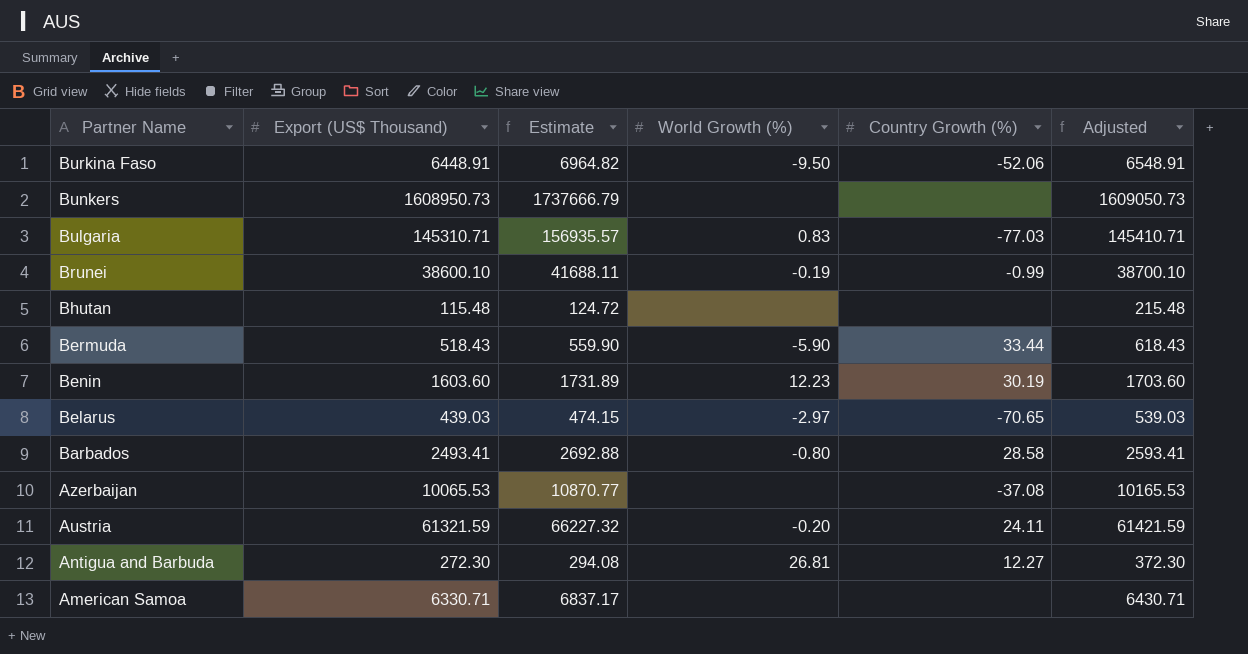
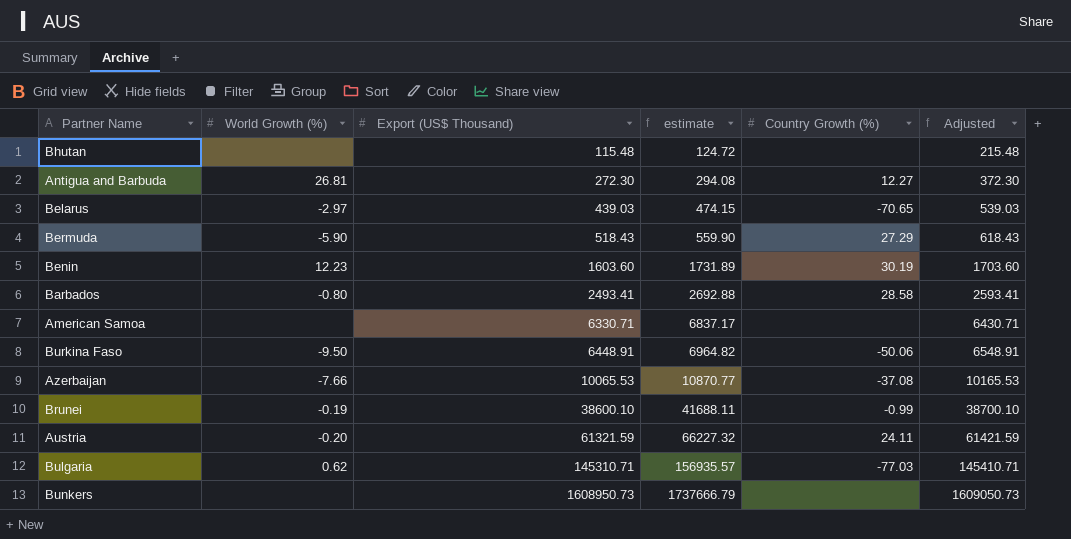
row order: Partner Name descending -> Export (US$ Thousand) ascending
column World Growth (%) | position: 4 -> 2
column name: Estimate -> estimate
Bermuda | Country Growth (%): 33.44 -> 27.29
Burkina Faso | Country Growth (%): -52.06 -> -50.06
Azerbaijan | World Growth (%): none -> -7.66
Bulgaria | World Growth (%): 0.83 -> 0.62

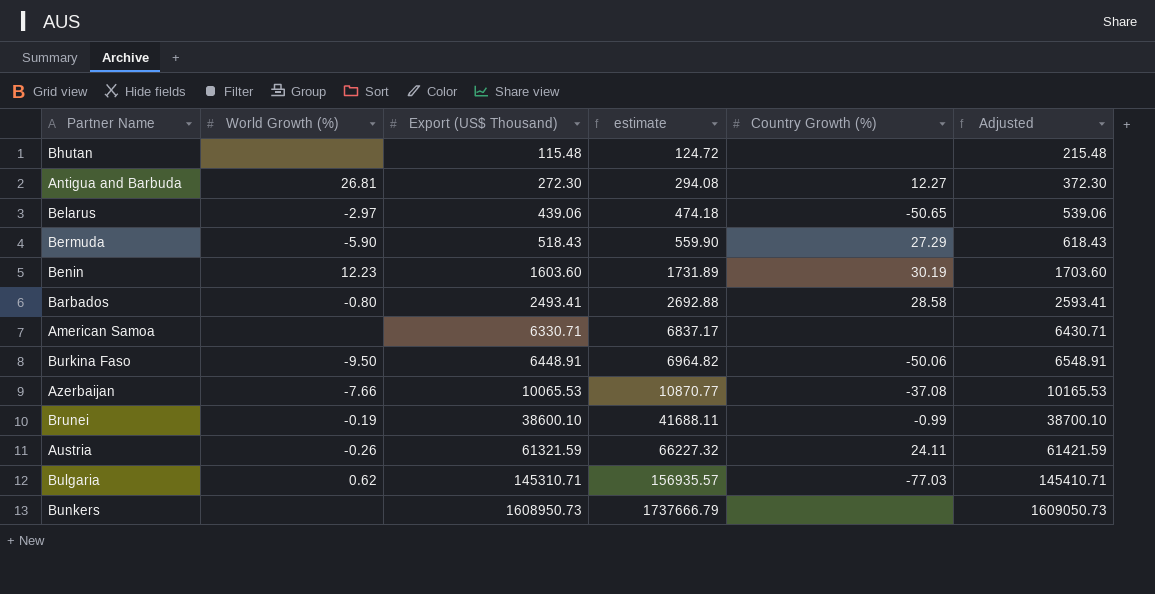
Belarus | Export (US$ Thousand): 439.03 -> 439.06
Belarus | estimate: 474.15 -> 474.18
Belarus | Country Growth (%): -70.65 -> -50.65
Belarus | Adjusted: 539.03 -> 539.06
Austria | World Growth (%): -0.20 -> -0.26

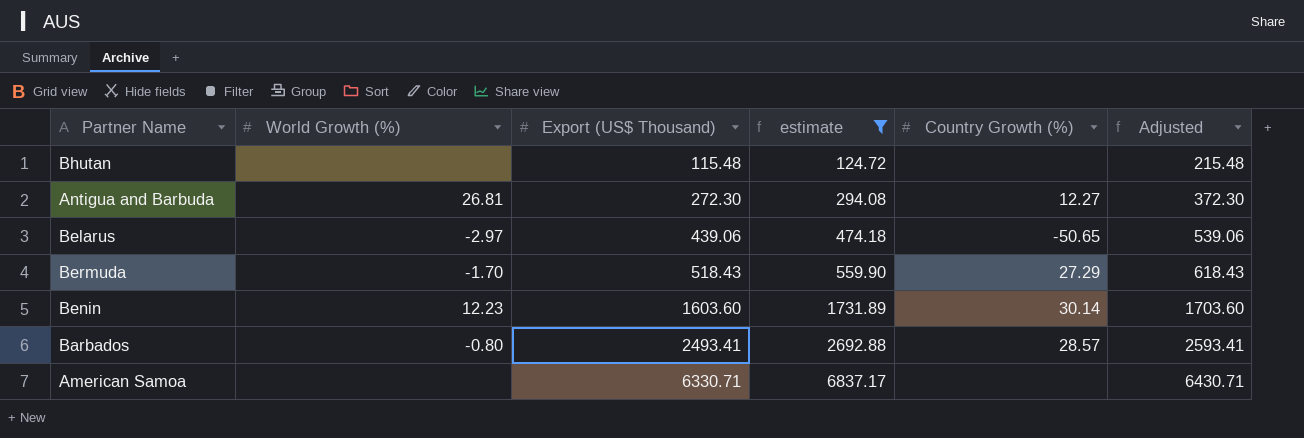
filter: none -> estimate <= 6837.17
Bermuda | World Growth (%): -5.90 -> -1.70
Benin | Country Growth (%): 30.19 -> 30.14
Barbados | Country Growth (%): 28.58 -> 28.57

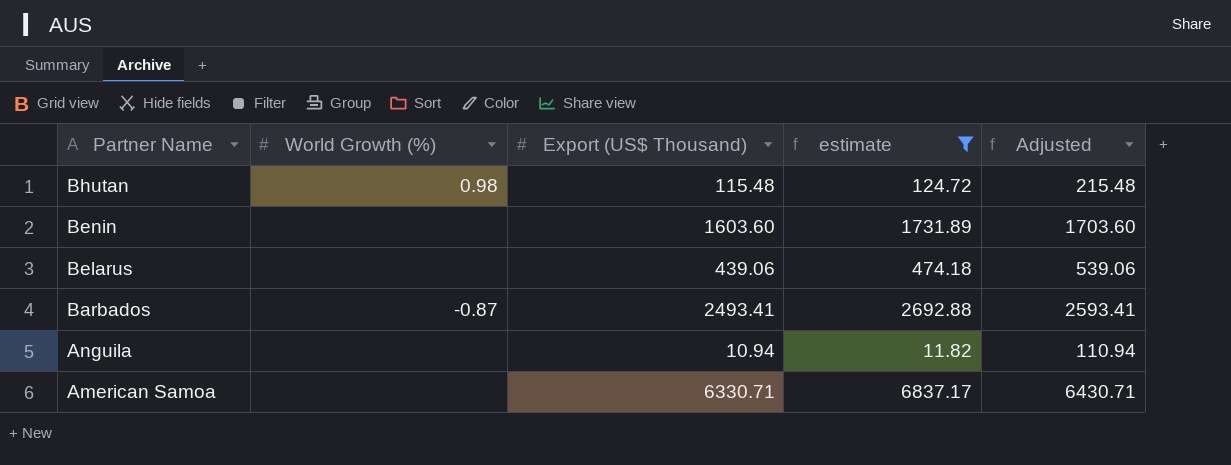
row order: Export (US$ Thousand) ascending -> Partner Name descending
column Country Growth (%) | position: 5 -> none
row Antigua and Barbuda: 26.81 | 272.30 | 294.08 | 12.27 | 372.30 -> none
row Bermuda: -1.70 | 518.43 | 559.90 | 27.29 | 618.43 -> none
Bhutan | World Growth (%): none -> 0.98
Benin | World Growth (%): 12.23 -> none
Belarus | World Growth (%): -2.97 -> none
Barbados | World Growth (%): -0.80 -> -0.87
row Anguila: none -> none | 10.94 | 11.82 | 110.94

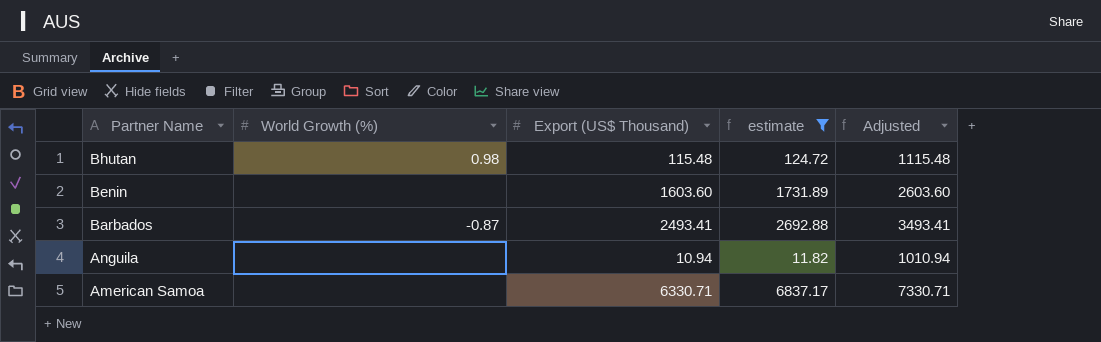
column Adjusted | formula: [Export (US$ Thousand)] + 100 -> [Export (US$ Thousand)] + 1000
row Belarus: none | 439.06 | 474.18 | 539.06 -> none

